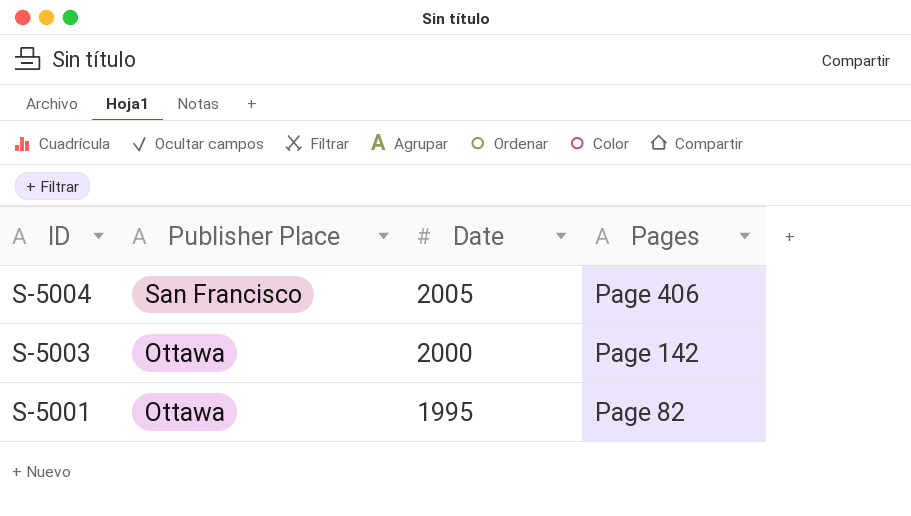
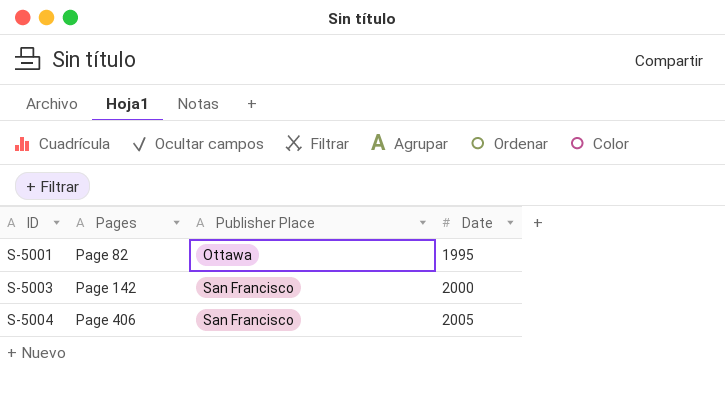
row order: ID descending -> ID ascending
column Pages | position: 4 -> 2
S-5003 | Publisher Place: Ottawa -> San Francisco

